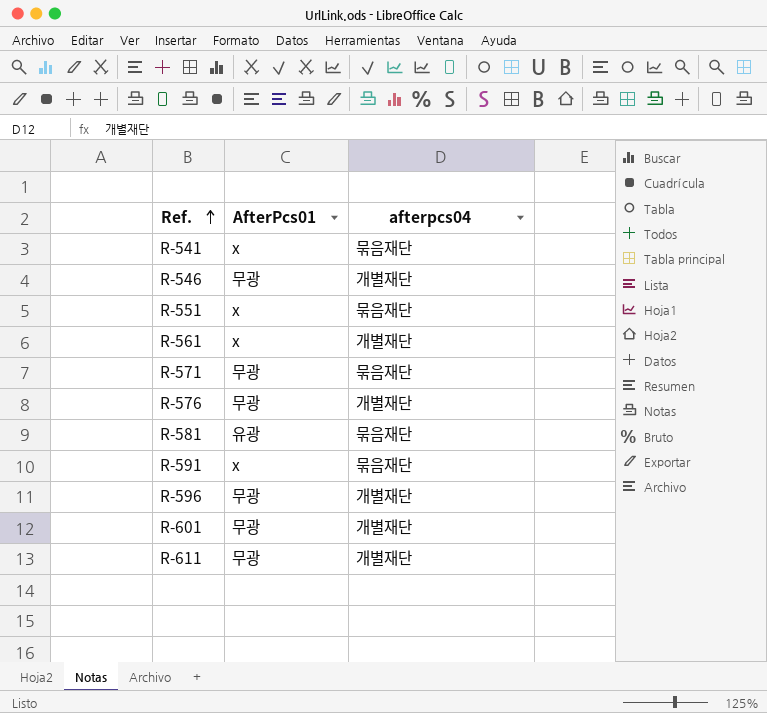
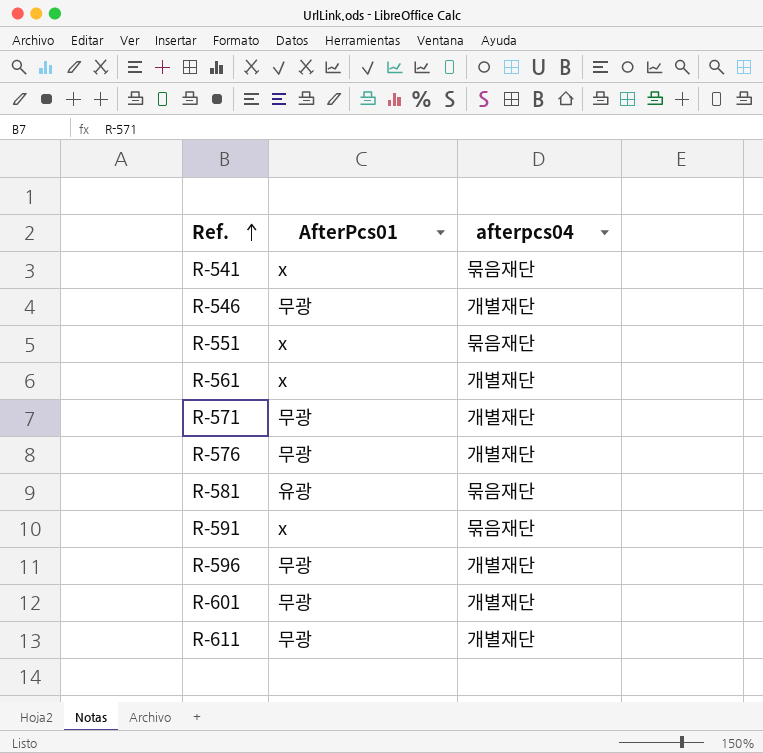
R-571 | afterpcs04: 묶음재단 -> 개별재단

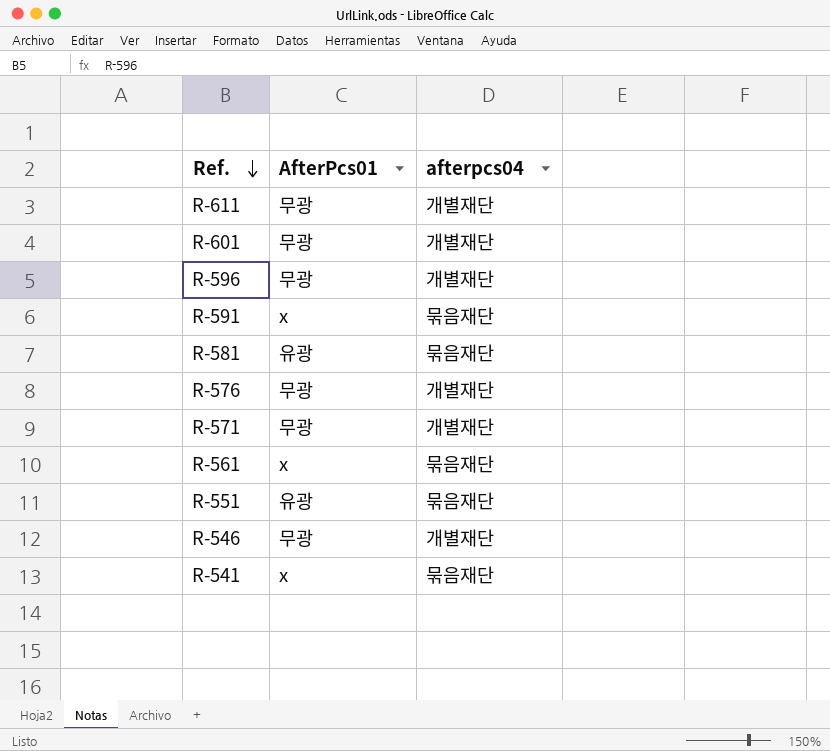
row order: Ref. ascending -> Ref. descending
R-561 | afterpcs04: 개별재단 -> 묶음재단
R-551 | AfterPcs01: x -> 유광

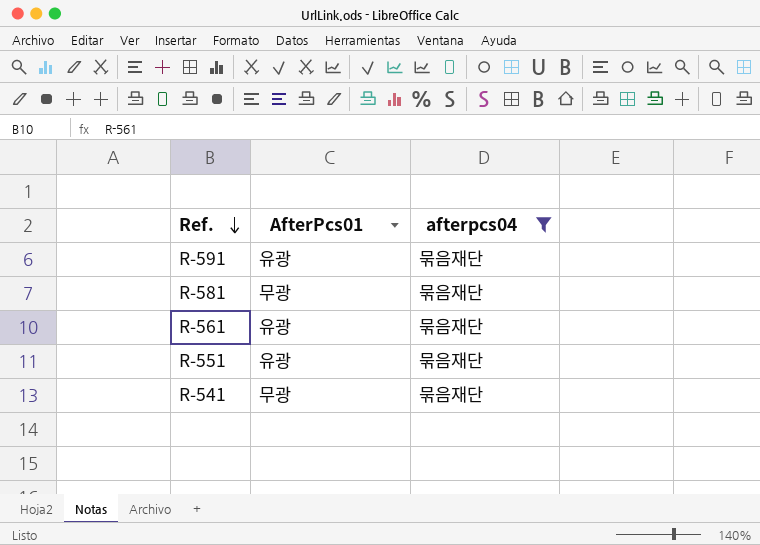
filter: none -> afterpcs04 = 묶음재단
R-591 | AfterPcs01: x -> 유광
R-581 | AfterPcs01: 유광 -> 무광
R-561 | AfterPcs01: x -> 유광
R-541 | AfterPcs01: x -> 무광

